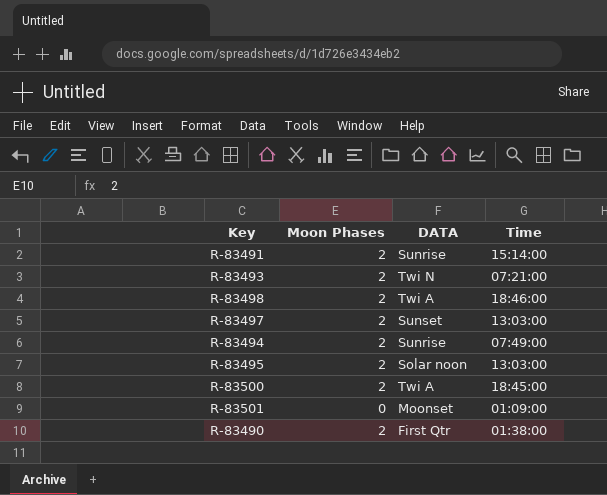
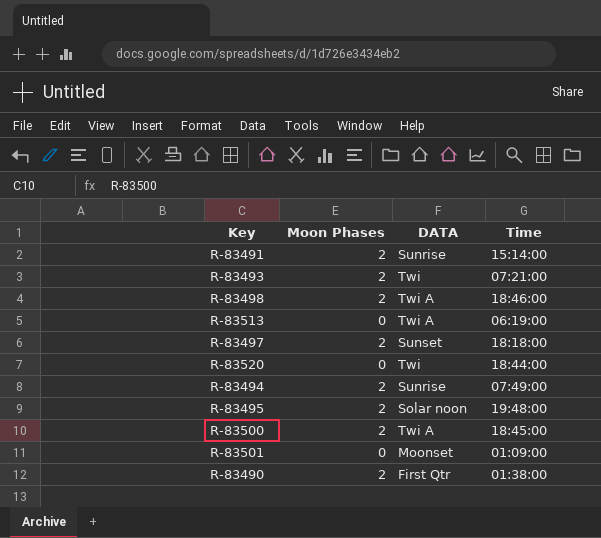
R-83493 | DATA: Twi N -> Twi
row R-83513: none -> 0 | Twi A | 06:19:00
R-83497 | Time: 13:03:00 -> 18:18:00
row R-83520: none -> 0 | Twi | 18:44:00
R-83495 | Time: 13:03:00 -> 19:48:00

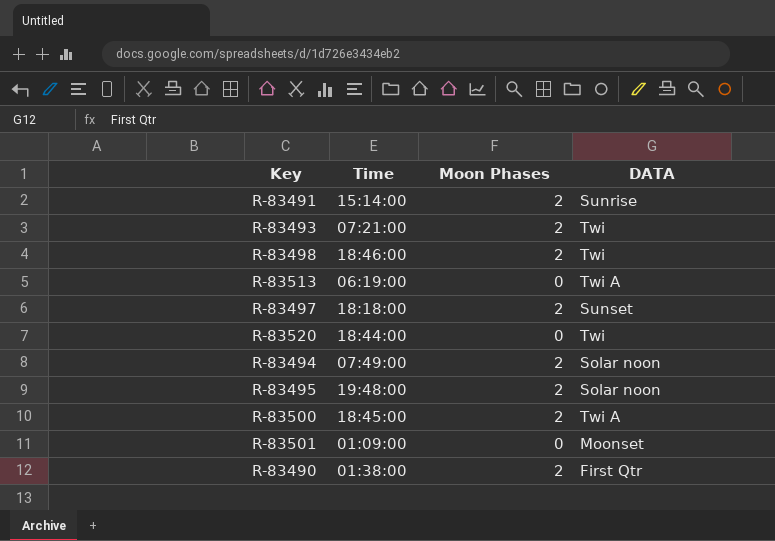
column Time | position: 4 -> 2
R-83498 | DATA: Twi A -> Twi
R-83494 | DATA: Sunrise -> Solar noon

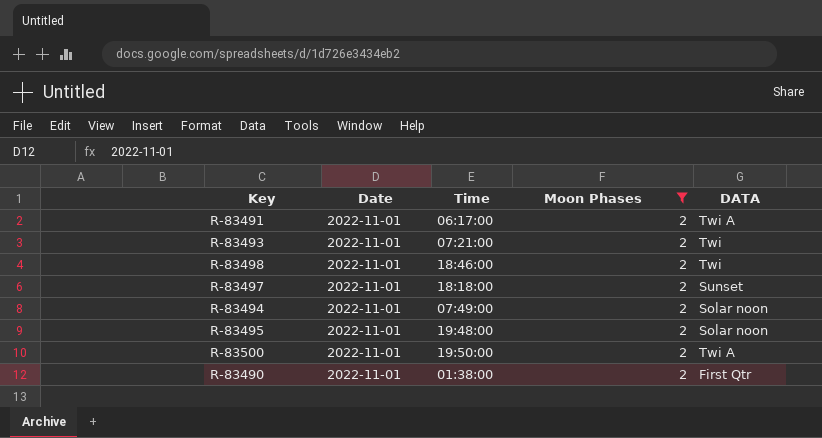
filter: none -> Moon Phases = 2
column Date | position: none -> 2
R-83491 | Time: 15:14:00 -> 06:17:00
R-83491 | DATA: Sunrise -> Twi A
R-83500 | Time: 18:45:00 -> 19:50:00

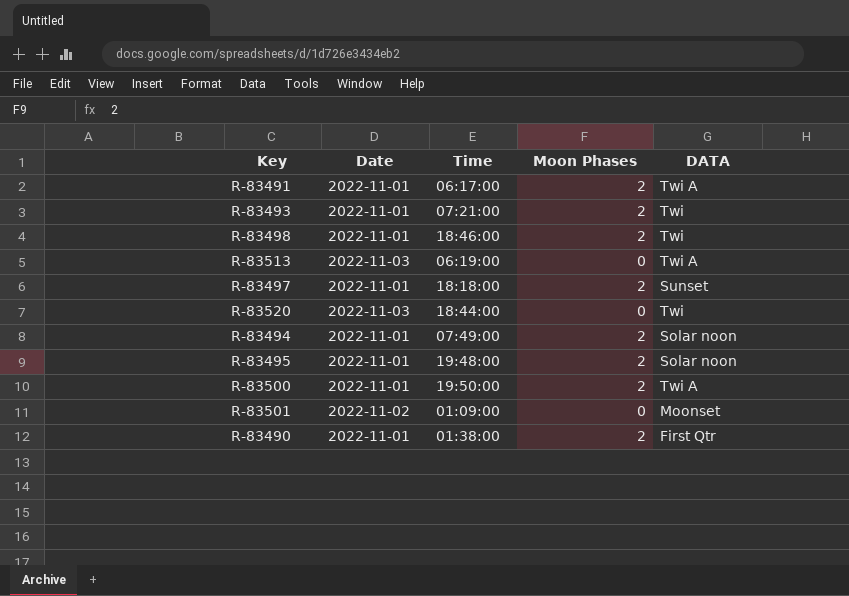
filter: Moon Phases = 2 -> none

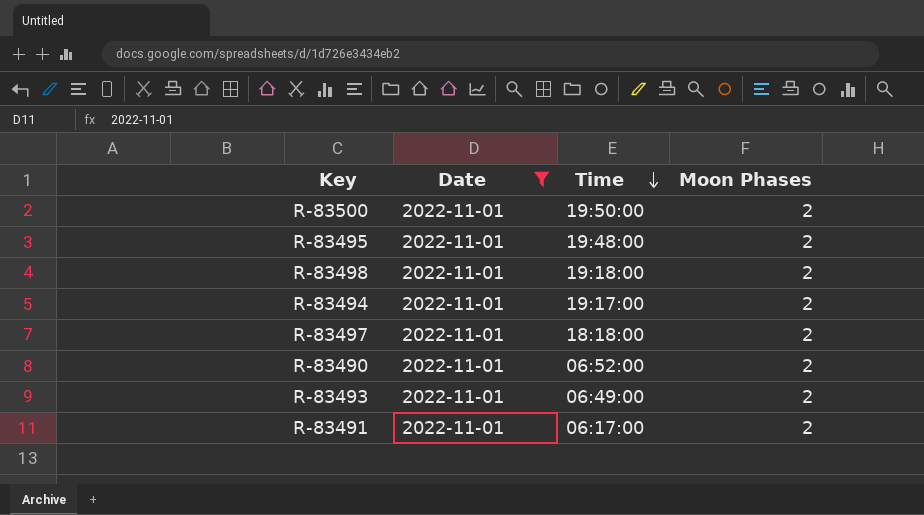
filter: none -> Date = 2022-11-01
row order: none -> Time descending
column DATA | position: 5 -> none
R-83498 | Time: 18:46:00 -> 19:18:00
R-83494 | Time: 07:49:00 -> 19:17:00
R-83490 | Time: 01:38:00 -> 06:52:00
R-83493 | Time: 07:21:00 -> 06:49:00

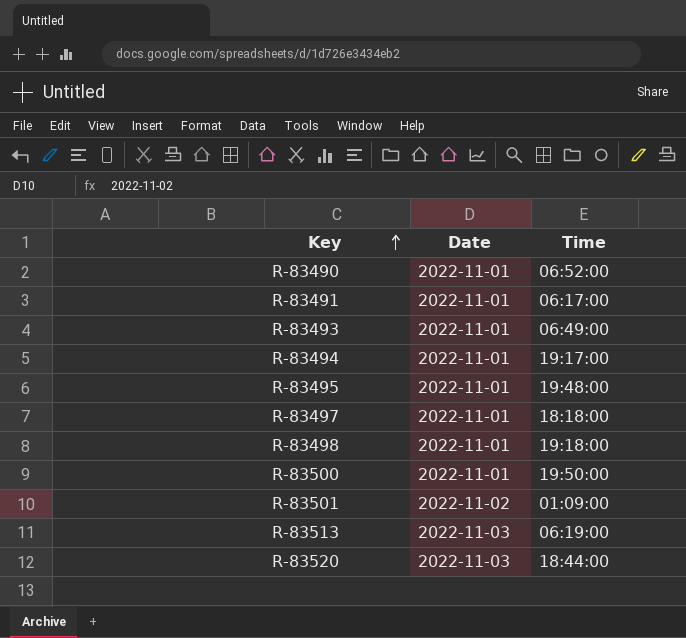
filter: Date = 2022-11-01 -> none
row order: Time descending -> Key ascending
column Moon Phases | position: 4 -> none

